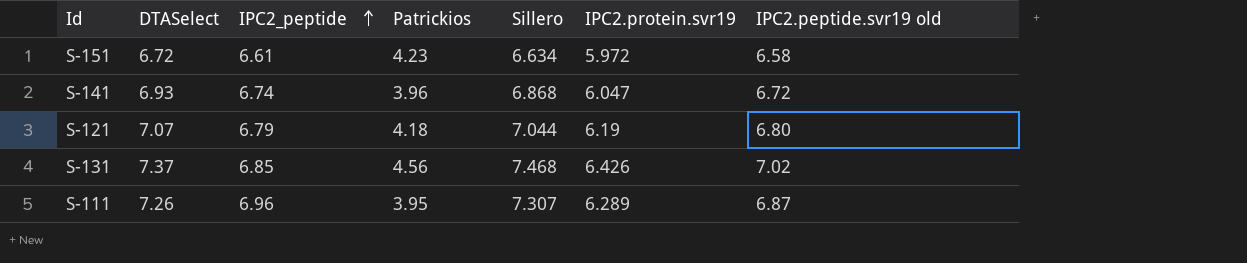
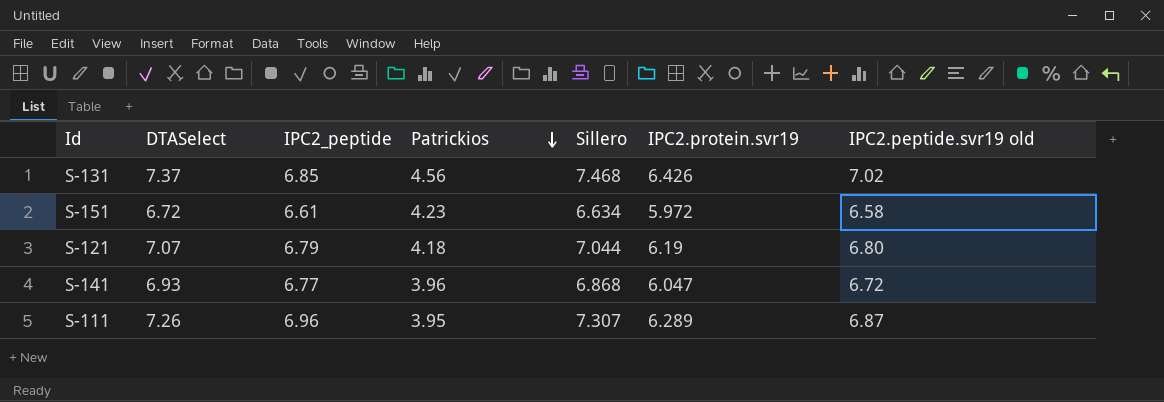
row order: IPC2_peptide ascending -> Patrickios descending
S-141 | IPC2_peptide: 6.74 -> 6.77

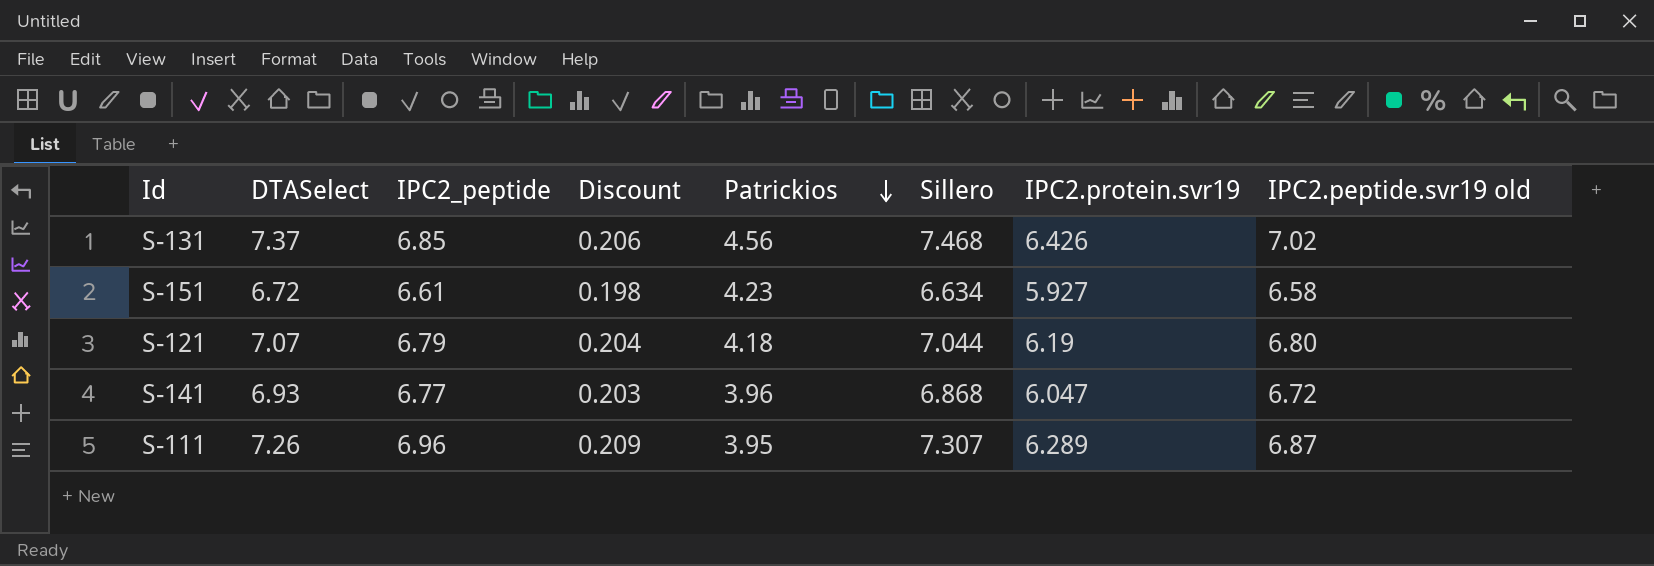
column Discount | formula: none -> [IPC2_peptide] * 0.03
S-151 | IPC2.protein.svr19: 5.972 -> 5.927

